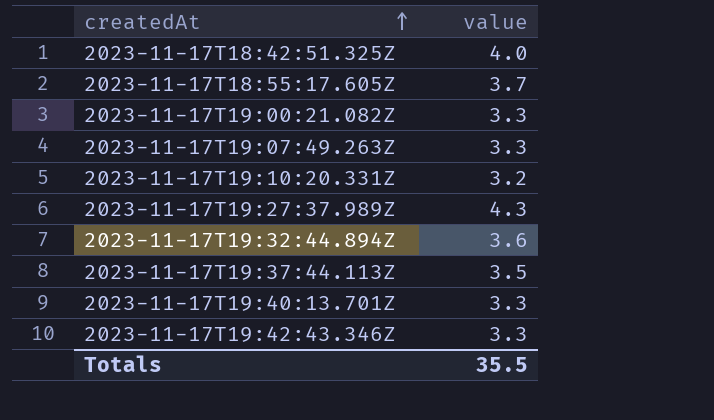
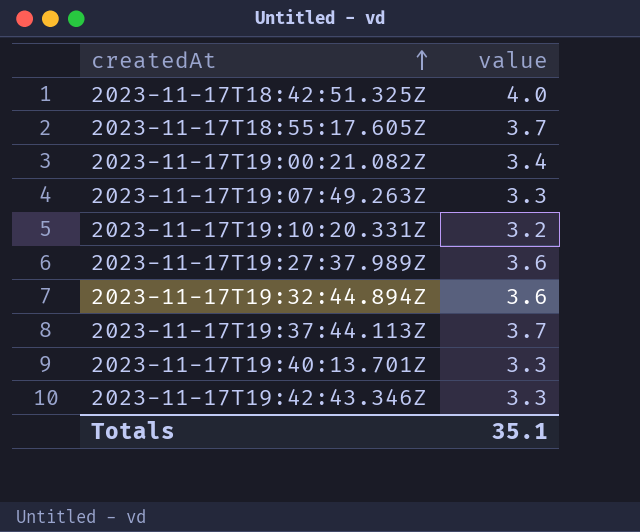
2023-11-17T19:00:21.082Z | value: 3.3 -> 3.4
2023-11-17T19:27:37.989Z | value: 4.3 -> 3.6
2023-11-17T19:37:44.113Z | value: 3.5 -> 3.7
Totals | value: 35.5 -> 35.1

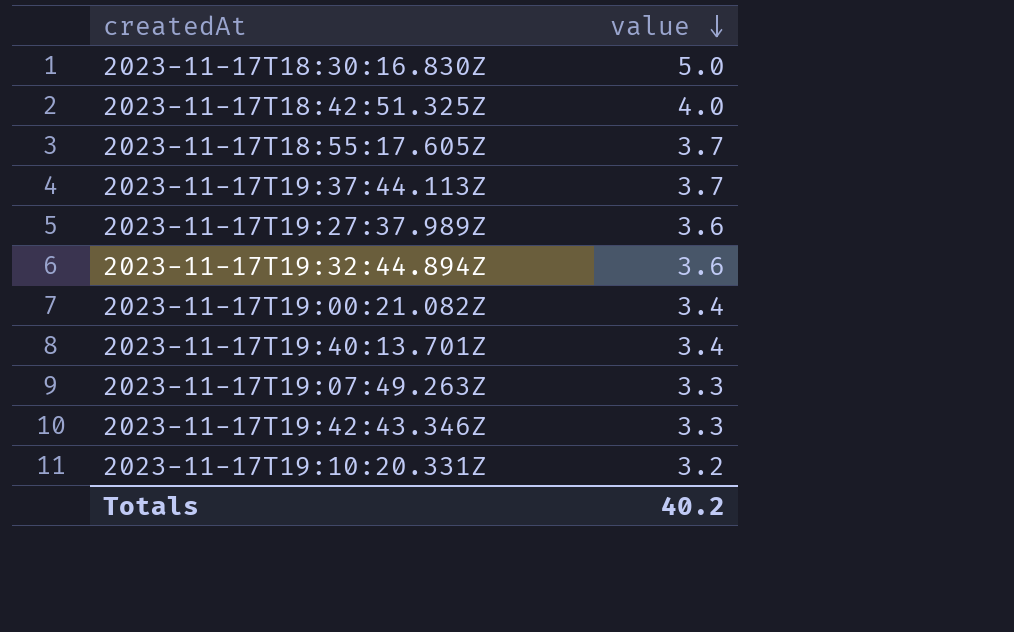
row order: createdAt ascending -> value descending
row 2023-11-17T18:30:16.830Z: none -> 5.0
2023-11-17T19:40:13.701Z | value: 3.3 -> 3.4
Totals | value: 35.1 -> 40.2

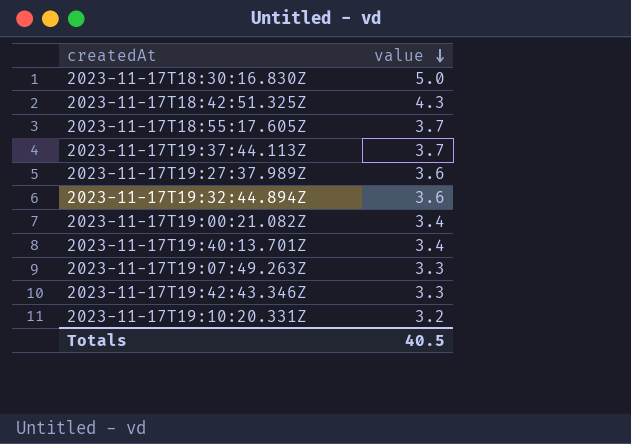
2023-11-17T18:42:51.325Z | value: 4.0 -> 4.3
Totals | value: 40.2 -> 40.5

